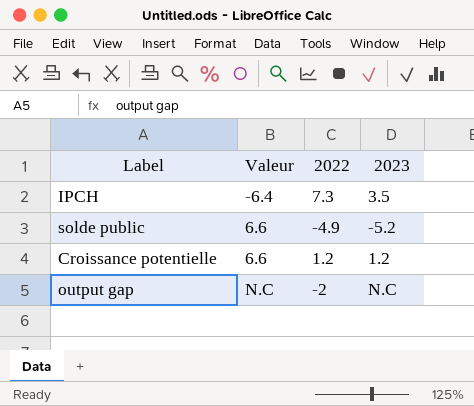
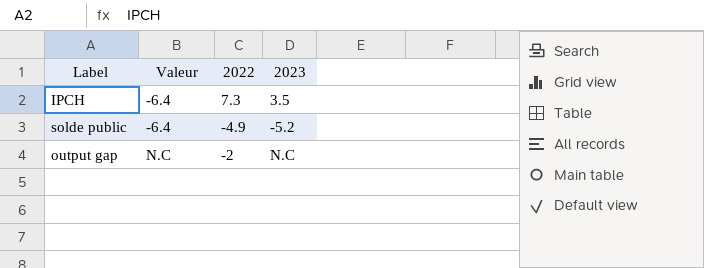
row Croissance potentielle: 6.6 | 1.2 | 1.2 -> none
solde public | Valeur: 6.6 -> -6.4

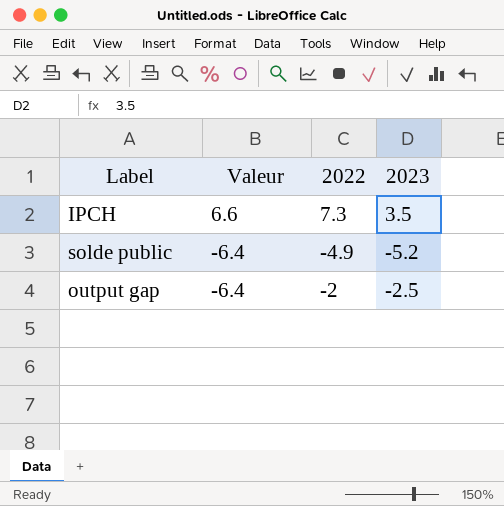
IPCH | Valeur: -6.4 -> 6.6
output gap | Valeur: N.C -> -6.4
output gap | 2023: N.C -> -2.5

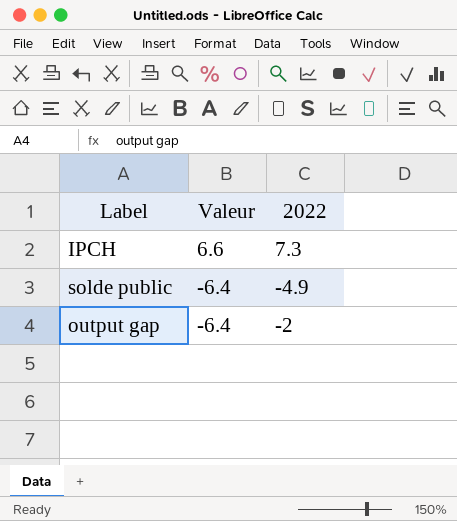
column 2023 | position: 4 -> none

